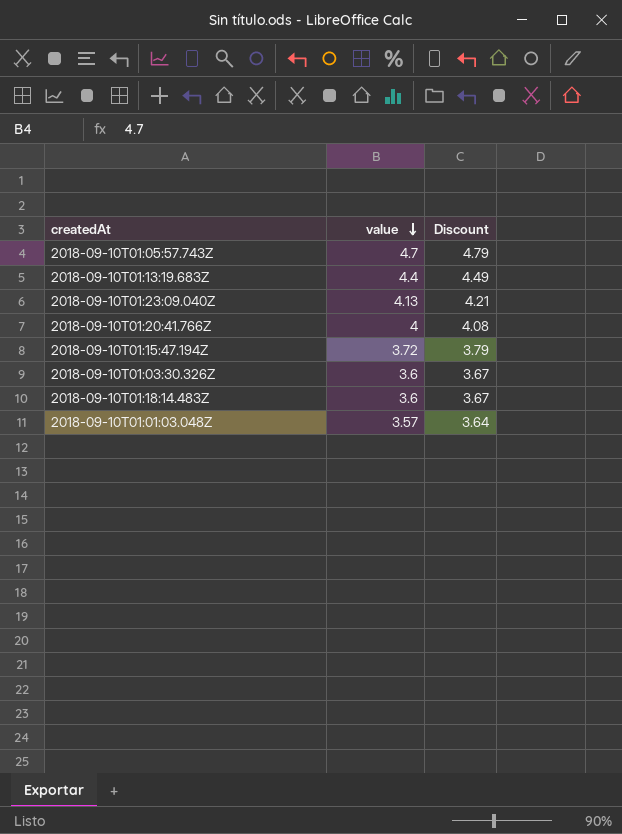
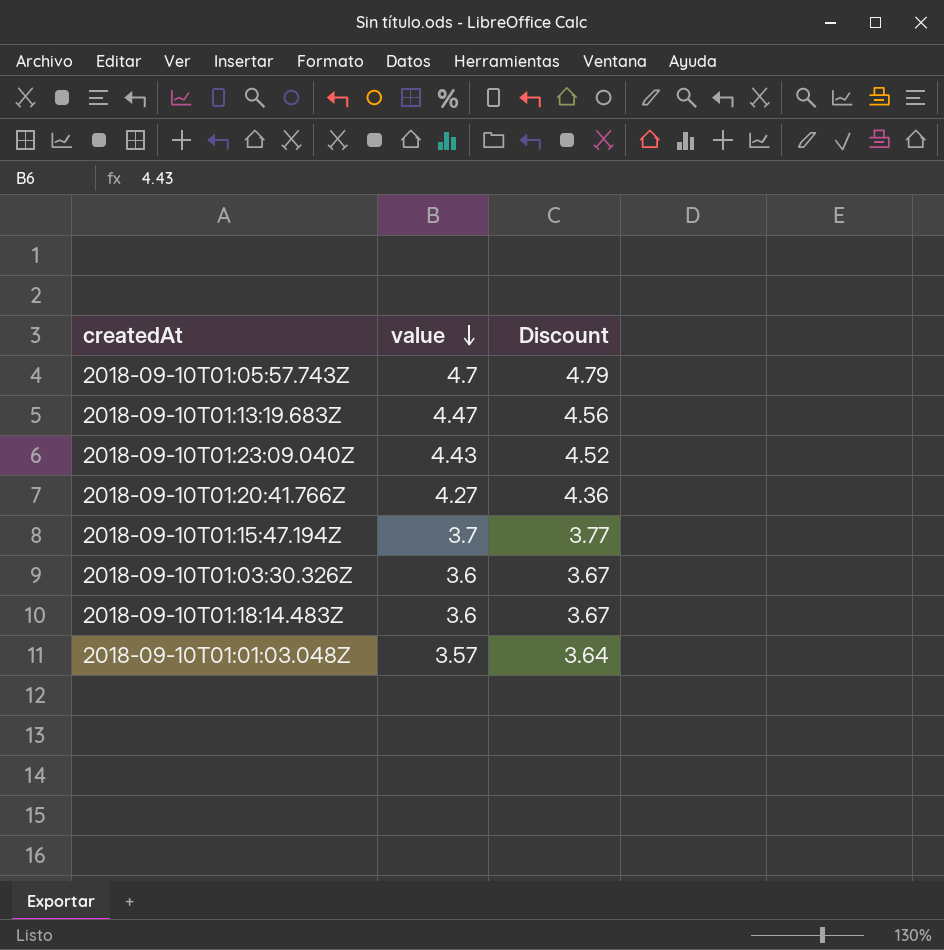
2018-09-10T01:13:19.683Z | value: 4.4 -> 4.47
2018-09-10T01:13:19.683Z | Discount: 4.49 -> 4.56
2018-09-10T01:23:09.040Z | value: 4.13 -> 4.43
2018-09-10T01:23:09.040Z | Discount: 4.21 -> 4.52
2018-09-10T01:20:41.766Z | value: 4 -> 4.27
2018-09-10T01:20:41.766Z | Discount: 4.08 -> 4.36
2018-09-10T01:15:47.194Z | value: 3.72 -> 3.7
2018-09-10T01:15:47.194Z | Discount: 3.79 -> 3.77

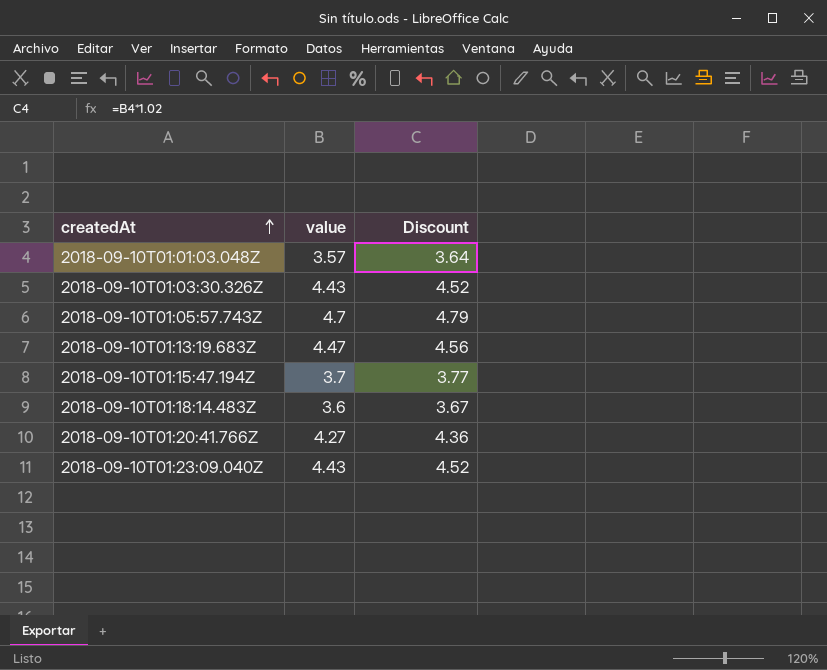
row order: value descending -> createdAt ascending
2018-09-10T01:03:30.326Z | value: 3.6 -> 4.43
2018-09-10T01:03:30.326Z | Discount: 3.67 -> 4.52

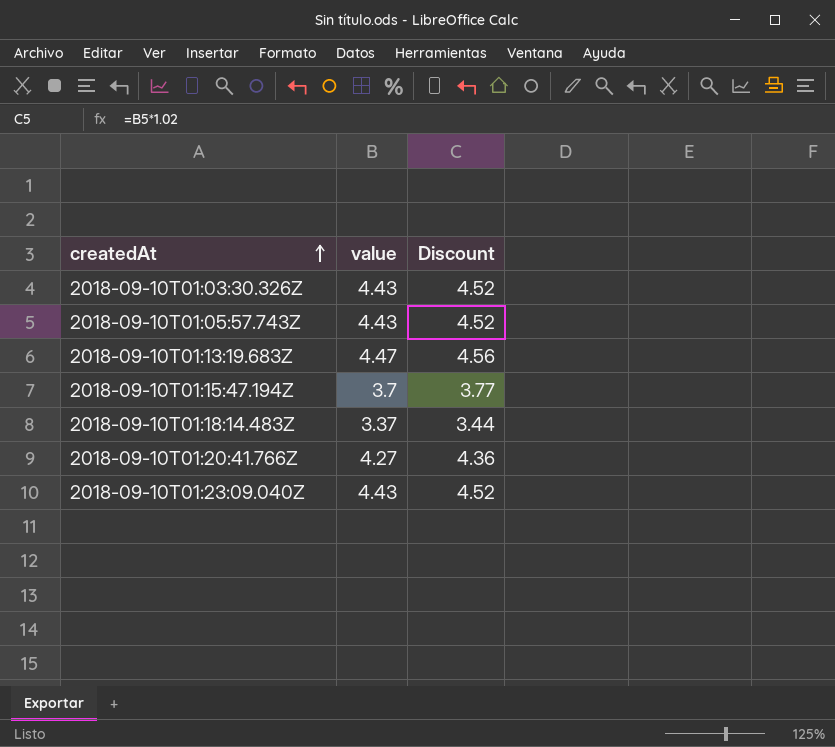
row 2018-09-10T01:01:03.048Z: 3.57 | 3.64 -> none
2018-09-10T01:05:57.743Z | value: 4.7 -> 4.43
2018-09-10T01:05:57.743Z | Discount: 4.79 -> 4.52
2018-09-10T01:18:14.483Z | value: 3.6 -> 3.37
2018-09-10T01:18:14.483Z | Discount: 3.67 -> 3.44

